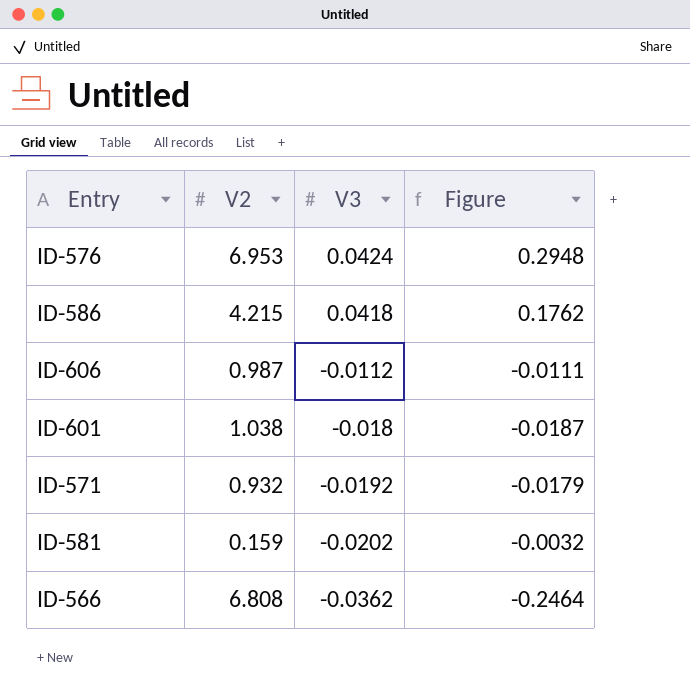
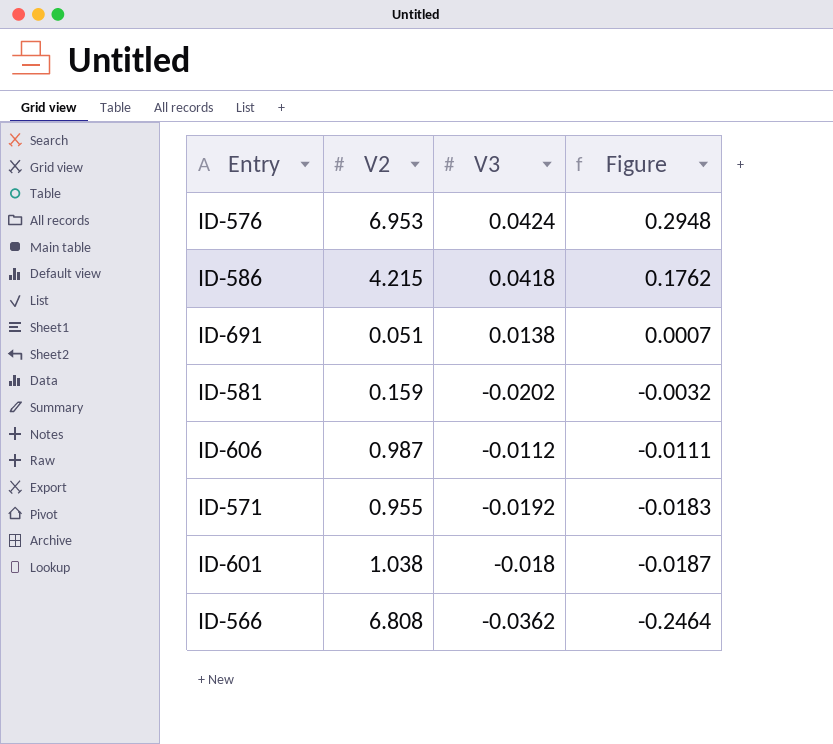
row order: V3 descending -> Figure descending
row ID-691: none -> 0.051 | 0.0138 | 0.0007
ID-571 | V2: 0.932 -> 0.955
ID-571 | Figure: -0.0179 -> -0.0183

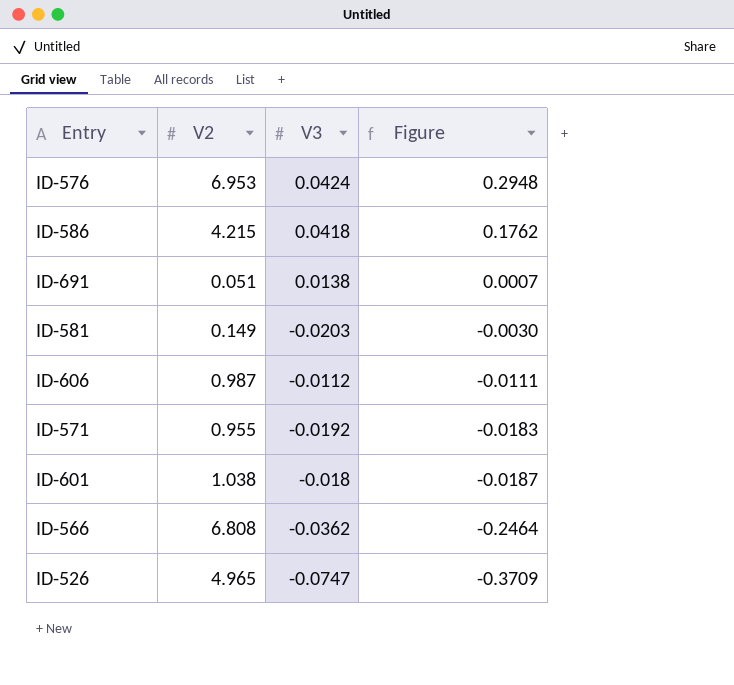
ID-581 | V2: 0.159 -> 0.149
ID-581 | V3: -0.0202 -> -0.0203
ID-581 | Figure: -0.0032 -> -0.0030
row ID-526: none -> 4.965 | -0.0747 | -0.3709

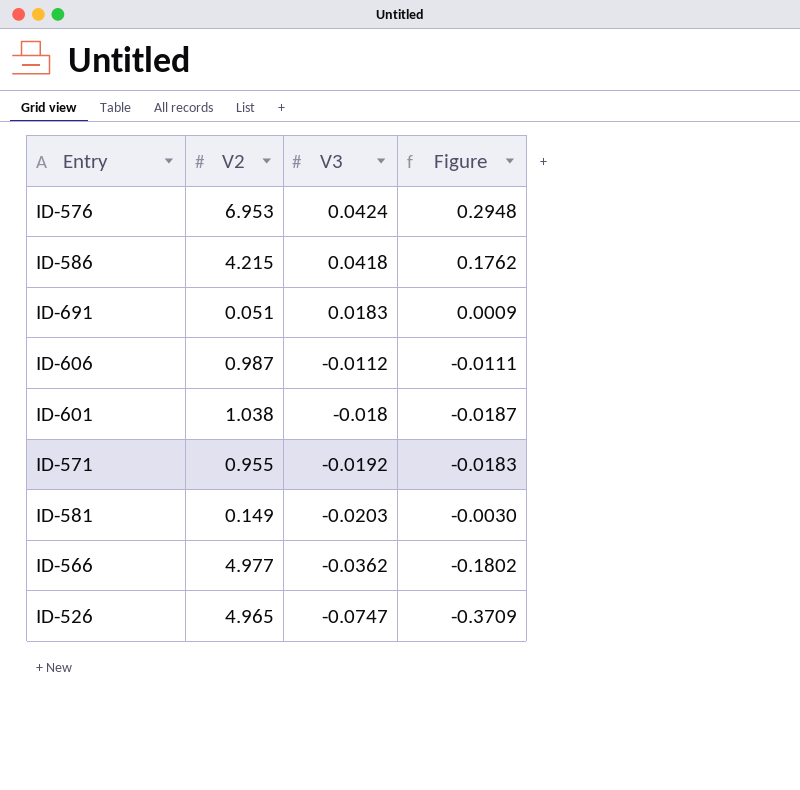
row order: Figure descending -> V3 descending
ID-691 | V3: 0.0138 -> 0.0183
ID-691 | Figure: 0.0007 -> 0.0009
ID-566 | V2: 6.808 -> 4.977
ID-566 | Figure: -0.2464 -> -0.1802

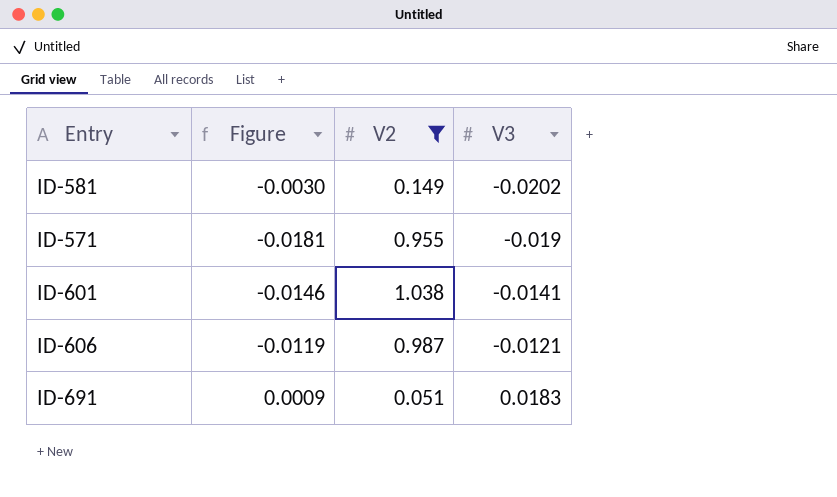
filter: none -> V2 <= 1.038
row order: V3 descending -> V3 ascending
column Figure | position: 4 -> 2
ID-581 | V3: -0.0203 -> -0.0202
ID-571 | Figure: -0.0183 -> -0.0181
ID-571 | V3: -0.0192 -> -0.019
ID-601 | Figure: -0.0187 -> -0.0146
ID-601 | V3: -0.018 -> -0.0141
ID-606 | Figure: -0.0111 -> -0.0119
ID-606 | V3: -0.0112 -> -0.0121

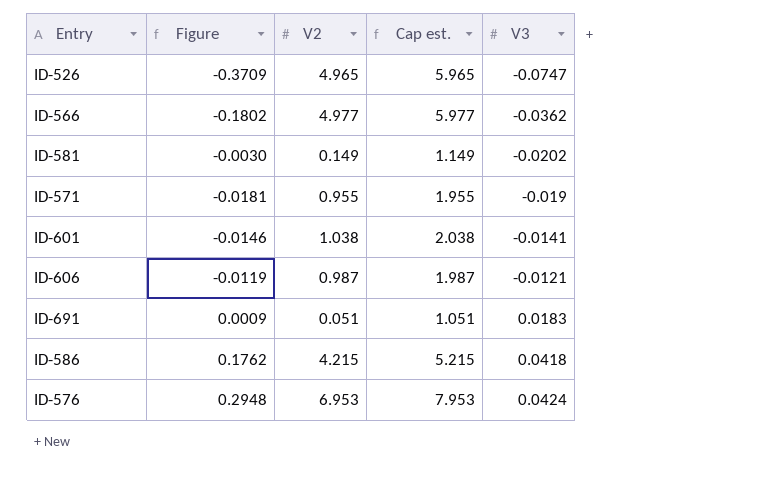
filter: V2 <= 1.038 -> none
column Cap est. | formula: none -> [V2] + 1

